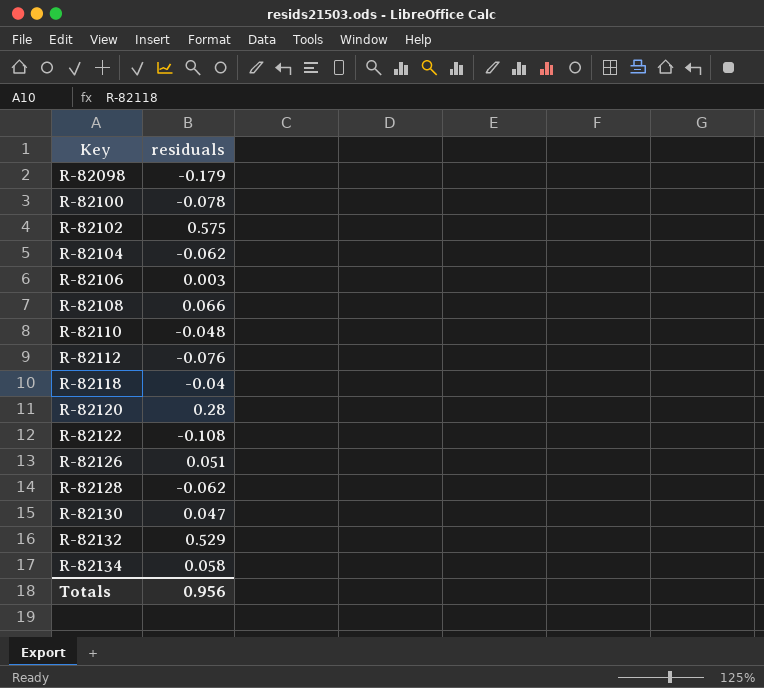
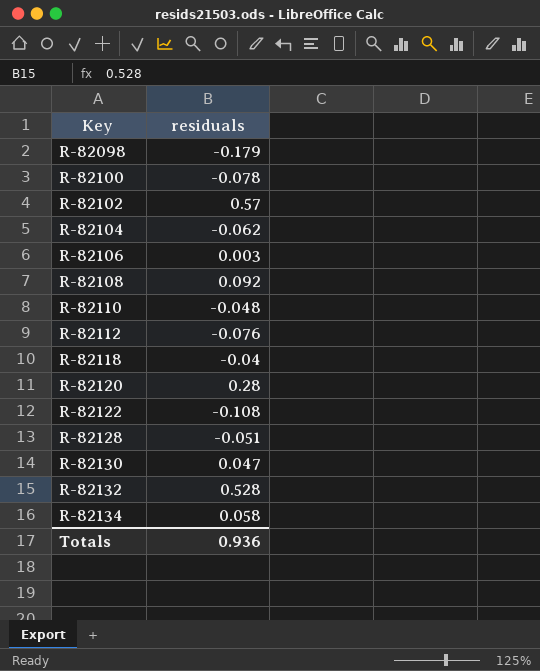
row R-82126: 0.051 -> none
R-82102 | residuals: 0.575 -> 0.57
R-82108 | residuals: 0.066 -> 0.092
R-82128 | residuals: -0.062 -> -0.051
R-82132 | residuals: 0.529 -> 0.528
Totals | residuals: 0.956 -> 0.936

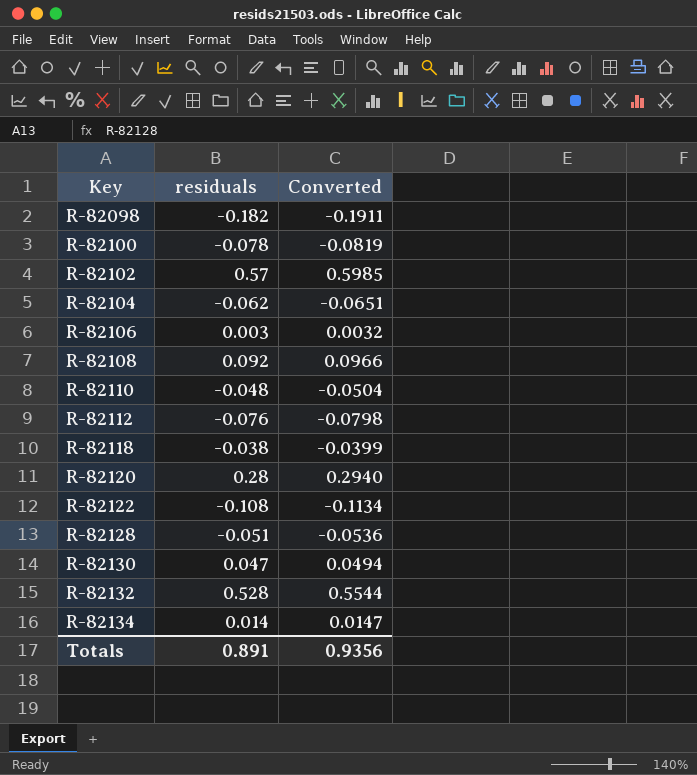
column Converted | formula: none -> [residuals] * 1.05
R-82098 | residuals: -0.179 -> -0.182
R-82118 | residuals: -0.04 -> -0.038
R-82134 | residuals: 0.058 -> 0.014
Totals | residuals: 0.936 -> 0.891

